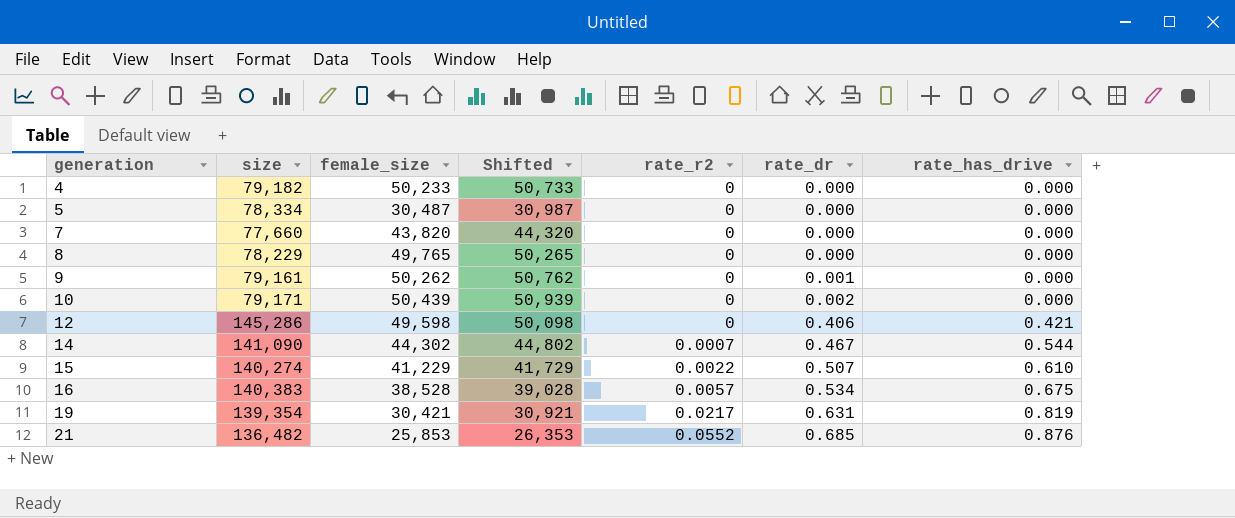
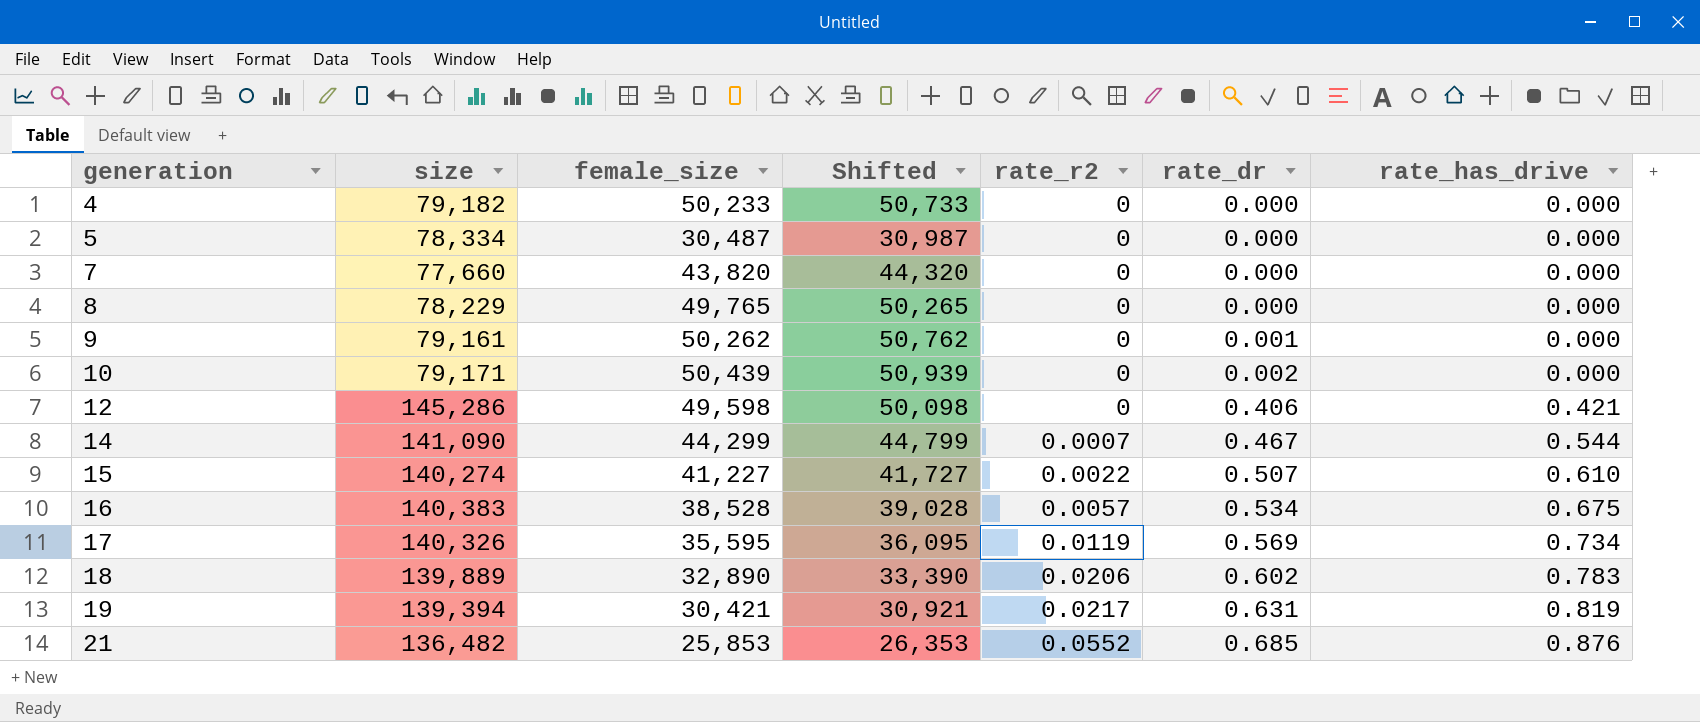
14 | female_size: 44,302 -> 44,299
14 | Shifted: 44,802 -> 44,799
15 | female_size: 41,229 -> 41,227
15 | Shifted: 41,729 -> 41,727
row 17: none -> 140,326 | 35,595 | 36,095 | 0.0119 | 0.569 | 0.734
row 18: none -> 139,889 | 32,890 | 33,390 | 0.0206 | 0.602 | 0.783
19 | size: 139,354 -> 139,394

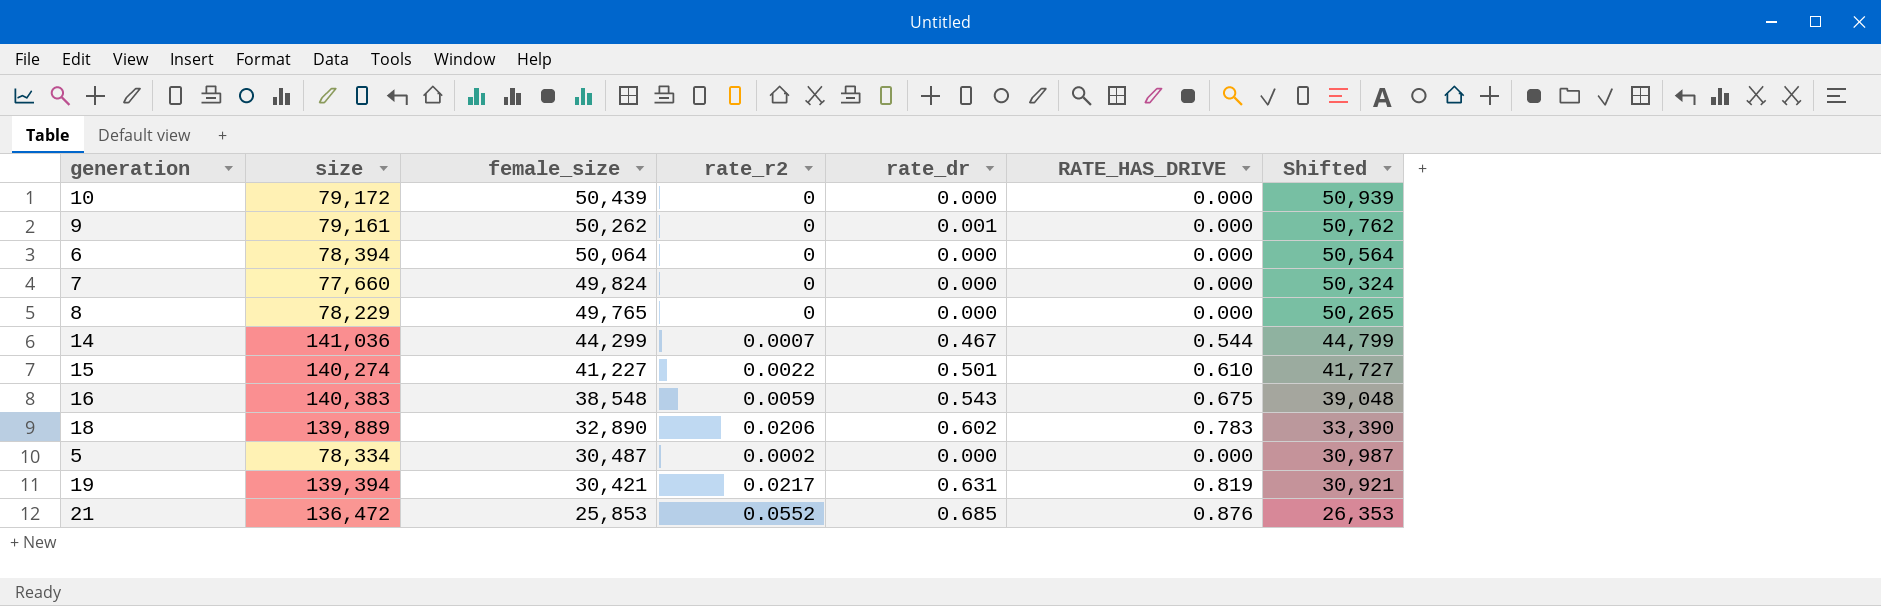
row order: generation ascending -> female_size descending
column name: rate_has_drive -> RATE_HAS_DRIVE
column Shifted | position: 4 -> 7
row 4: 79,182 | 50,233 | 50,733 | 0 | 0.000 | 0.000 -> none
row 12: 145,286 | 49,598 | 50,098 | 0 | 0.406 | 0.421 -> none
row 17: 140,326 | 35,595 | 36,095 | 0.0119 | 0.569 | 0.734 -> none
10 | size: 79,171 -> 79,172
10 | rate_dr: 0.002 -> 0.000
row 6: none -> 78,394 | 50,064 | 0 | 0.000 | 0.000 | 50,564
7 | female_size: 43,820 -> 49,824
7 | Shifted: 44,320 -> 50,324
14 | size: 141,090 -> 141,036
15 | rate_dr: 0.507 -> 0.501
16 | female_size: 38,528 -> 38,548
16 | rate_r2: 0.0057 -> 0.0059
16 | rate_dr: 0.534 -> 0.543
16 | Shifted: 39,028 -> 39,048
5 | rate_r2: 0 -> 0.0002
21 | size: 136,482 -> 136,472

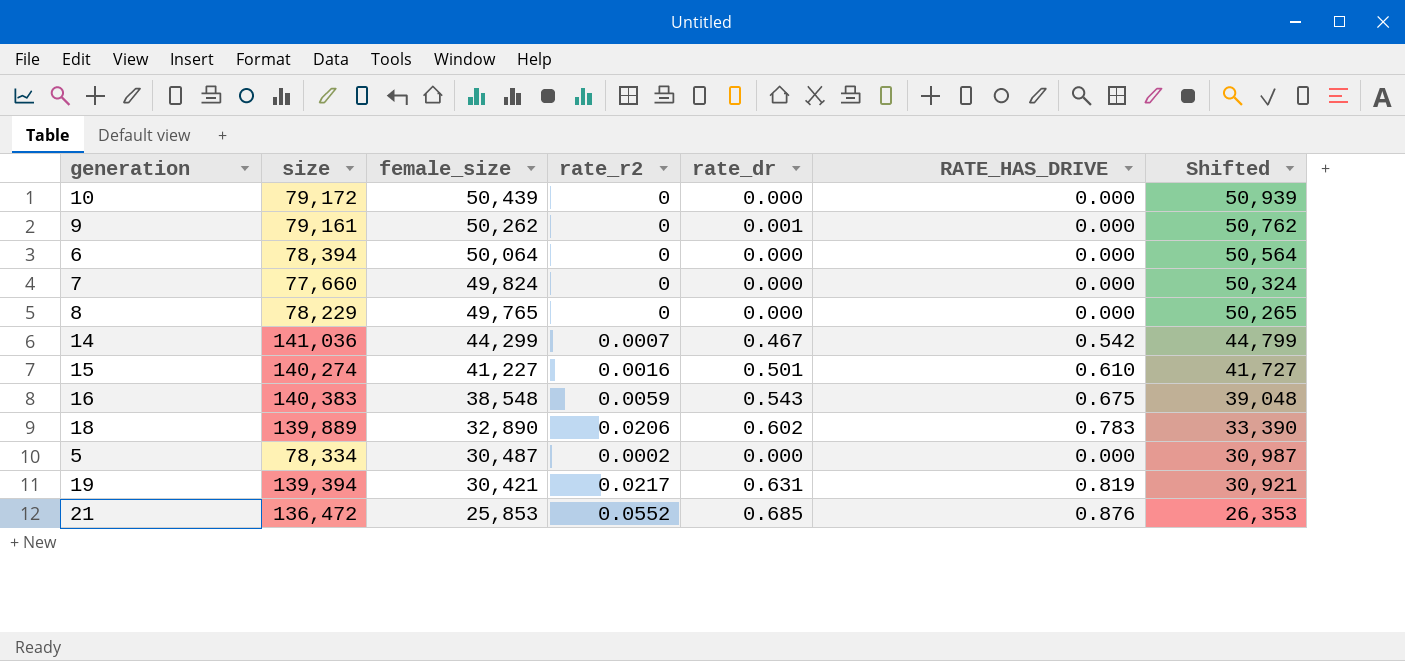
14 | RATE_HAS_DRIVE: 0.544 -> 0.542
15 | rate_r2: 0.0022 -> 0.0016

